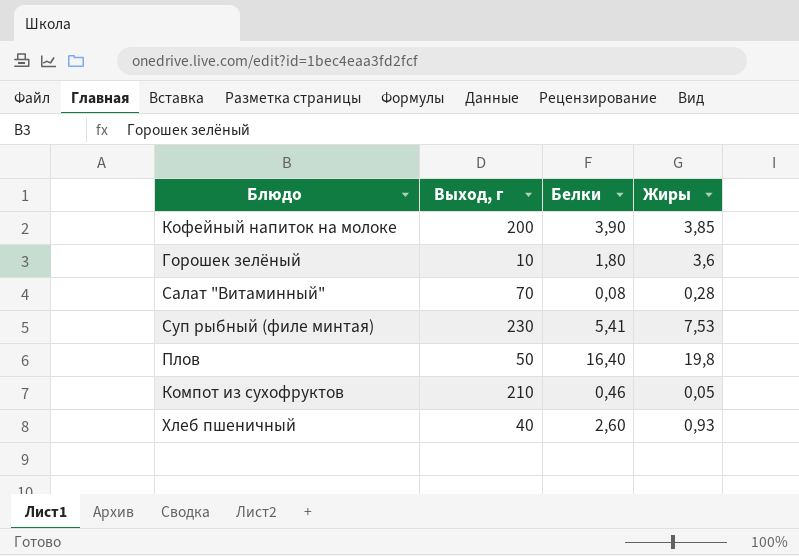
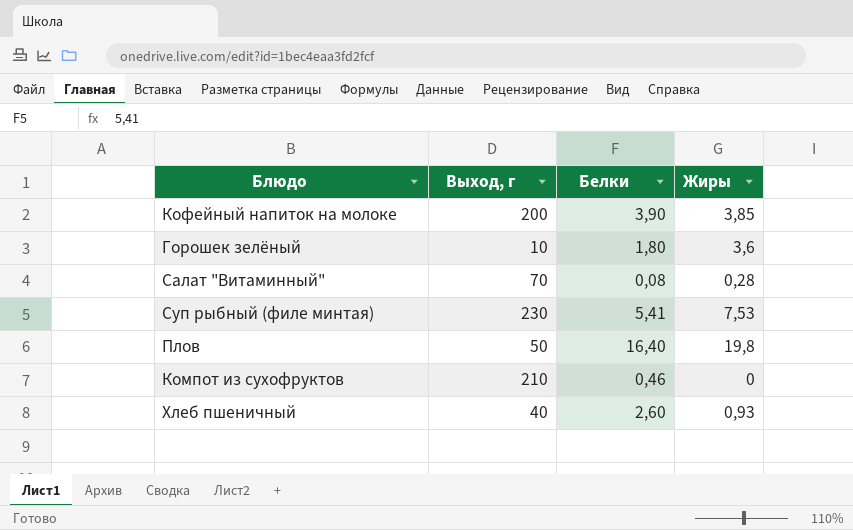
Компот из сухофруктов | Жиры: 0,05 -> 0

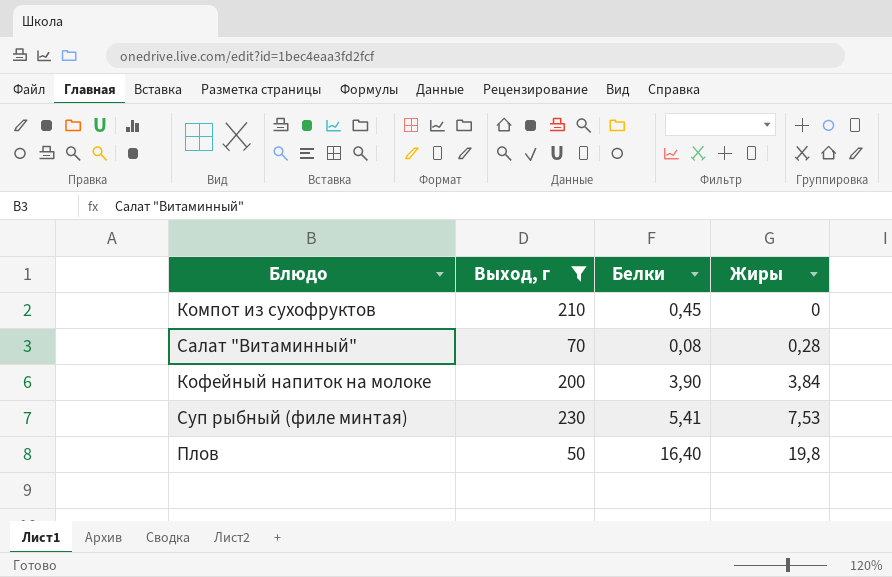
filter: none -> Выход, г >= 50
row order: none -> Жиры ascending
Компот из сухофруктов | Белки: 0,46 -> 0,45
Кофейный напиток на молоке | Жиры: 3,85 -> 3,84

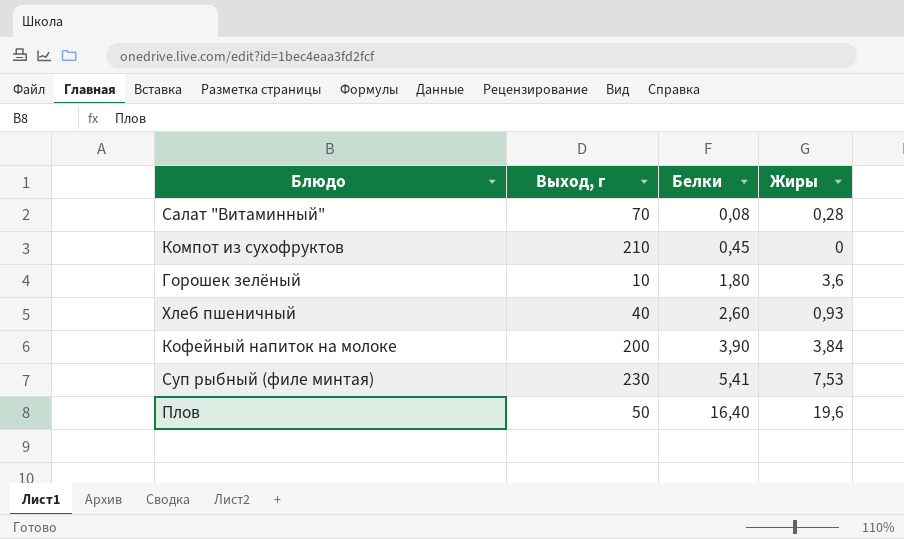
filter: Выход, г >= 50 -> none
row order: Жиры ascending -> Белки ascending
Плов | Жиры: 19,8 -> 19,6

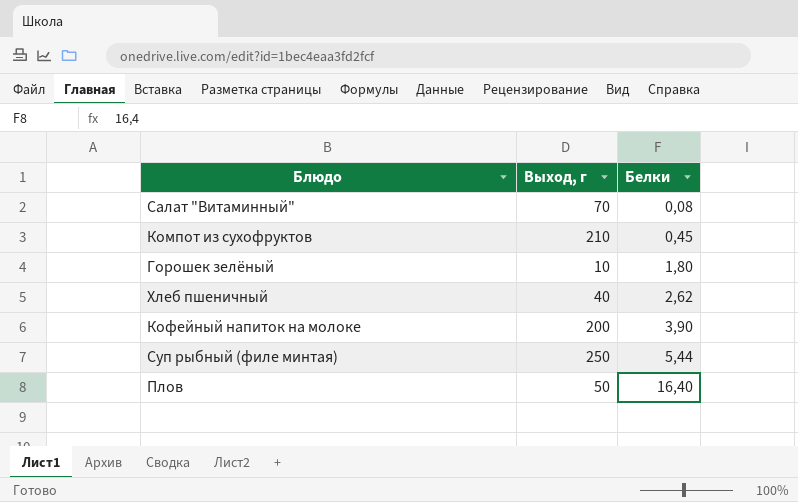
column Жиры | position: 4 -> none
Хлеб пшеничный | Белки: 2,60 -> 2,62
Суп рыбный (филе минтая) | Выход, г: 230 -> 250
Суп рыбный (филе минтая) | Белки: 5,41 -> 5,44

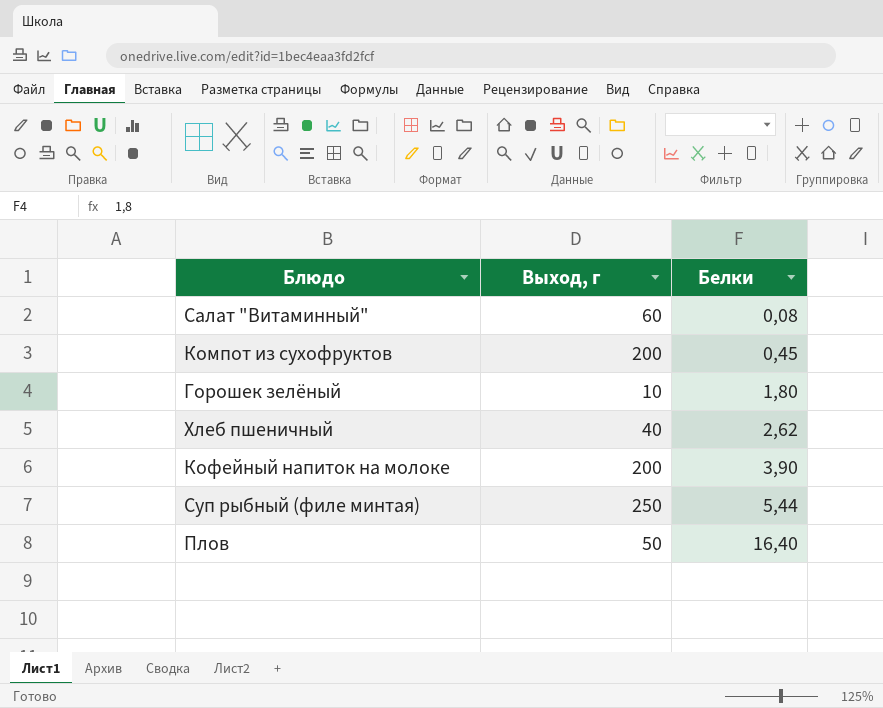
Салат "Витаминный" | Выход, г: 70 -> 60
Компот из сухофруктов | Выход, г: 210 -> 200

